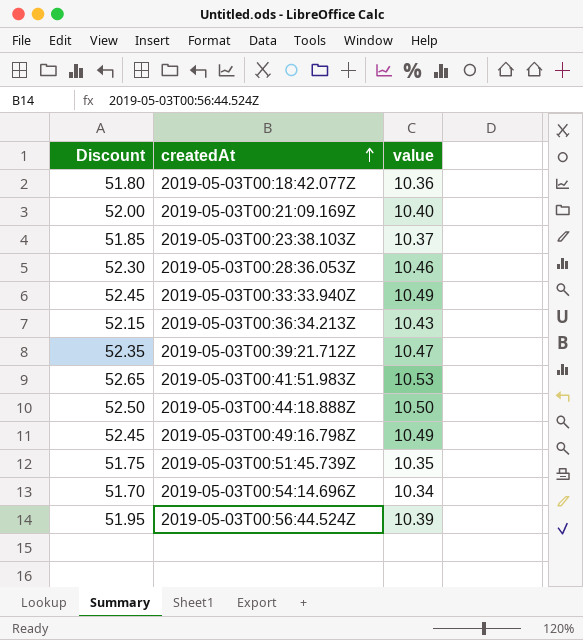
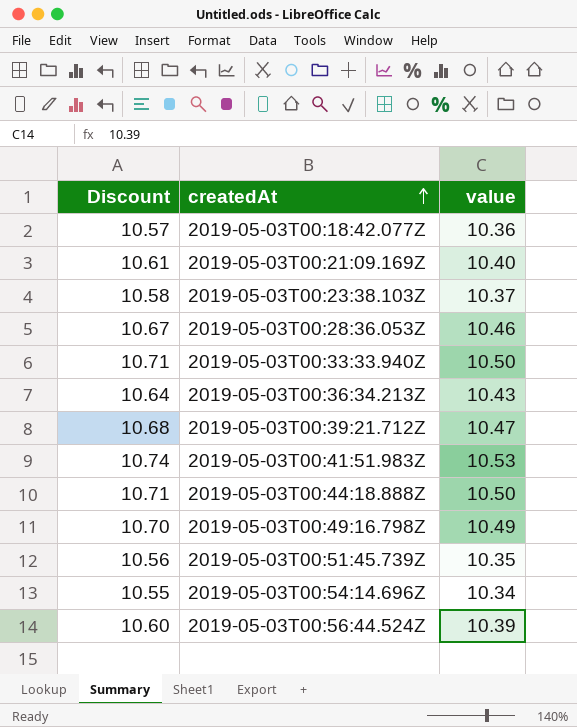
column Discount | formula: [value] * 5 -> [value] * 1.02
2019-05-03T00:33:33.940Z | value: 10.49 -> 10.50

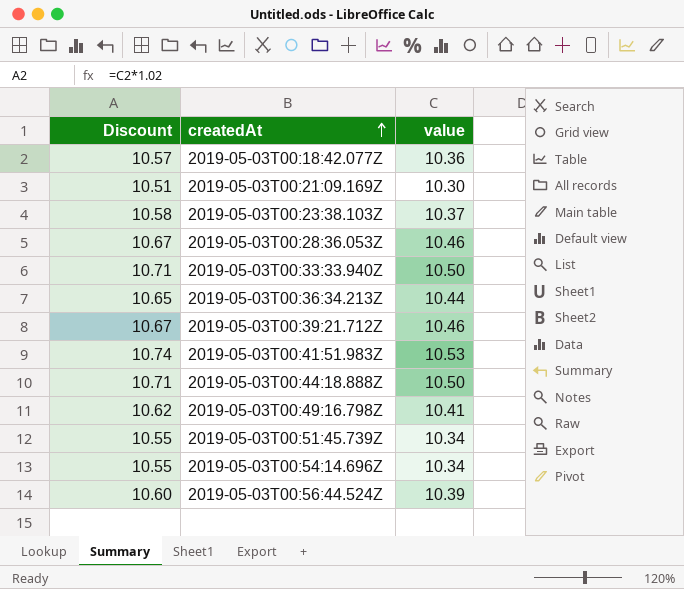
2019-05-03T00:21:09.169Z | Discount: 10.61 -> 10.51
2019-05-03T00:21:09.169Z | value: 10.40 -> 10.30
2019-05-03T00:36:34.213Z | Discount: 10.64 -> 10.65
2019-05-03T00:36:34.213Z | value: 10.43 -> 10.44
2019-05-03T00:39:21.712Z | Discount: 10.68 -> 10.67
2019-05-03T00:39:21.712Z | value: 10.47 -> 10.46
2019-05-03T00:49:16.798Z | Discount: 10.70 -> 10.62
2019-05-03T00:49:16.798Z | value: 10.49 -> 10.41
2019-05-03T00:51:45.739Z | Discount: 10.56 -> 10.55
2019-05-03T00:51:45.739Z | value: 10.35 -> 10.34

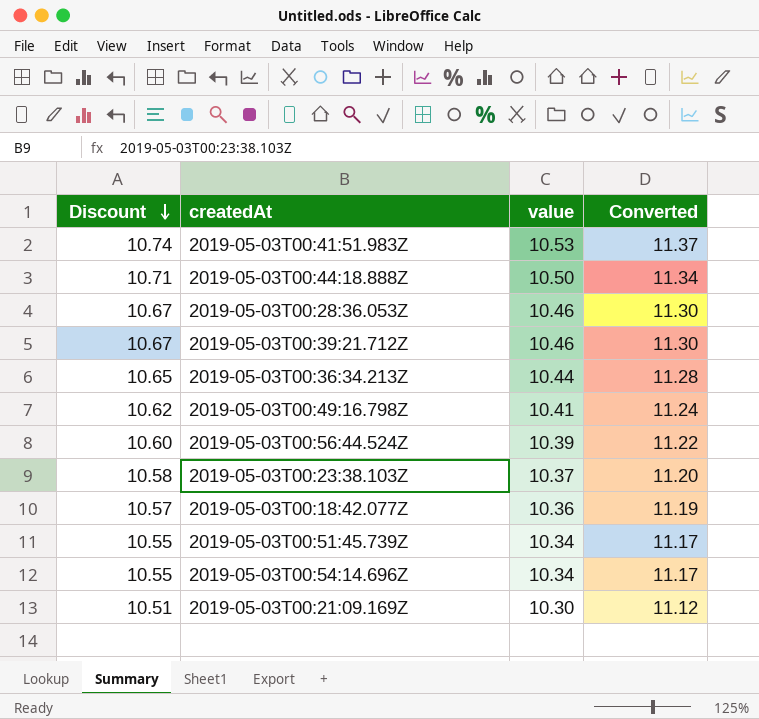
row order: createdAt ascending -> Discount descending
column Converted | formula: none -> [value] * 1.08
row 2019-05-03T00:33:33.940Z: 10.71 | 10.50 -> none

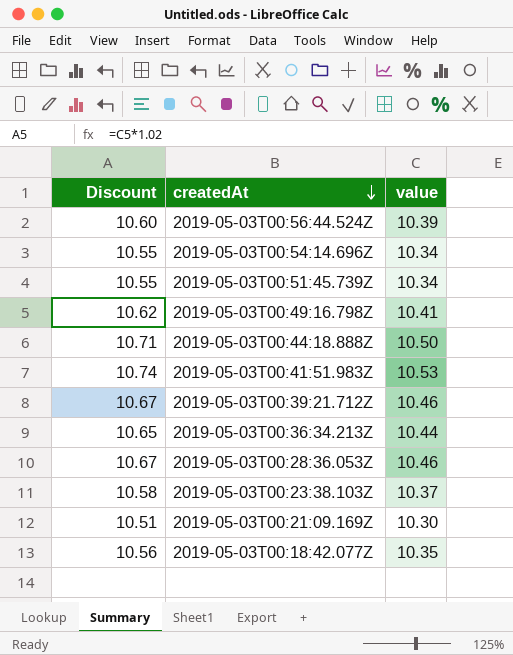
row order: Discount descending -> createdAt descending
column Converted | formula: [value] * 1.08 -> none
2019-05-03T00:18:42.077Z | Discount: 10.57 -> 10.56
2019-05-03T00:18:42.077Z | value: 10.36 -> 10.35

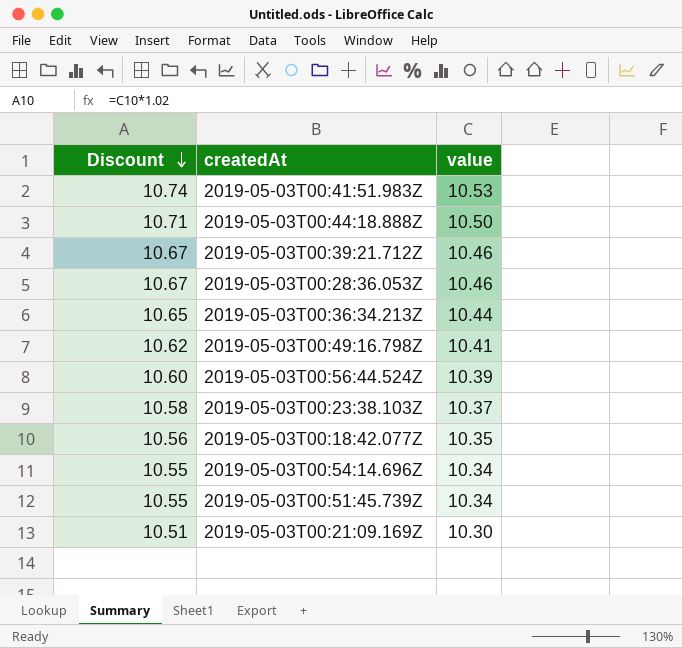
row order: createdAt descending -> Discount descending

